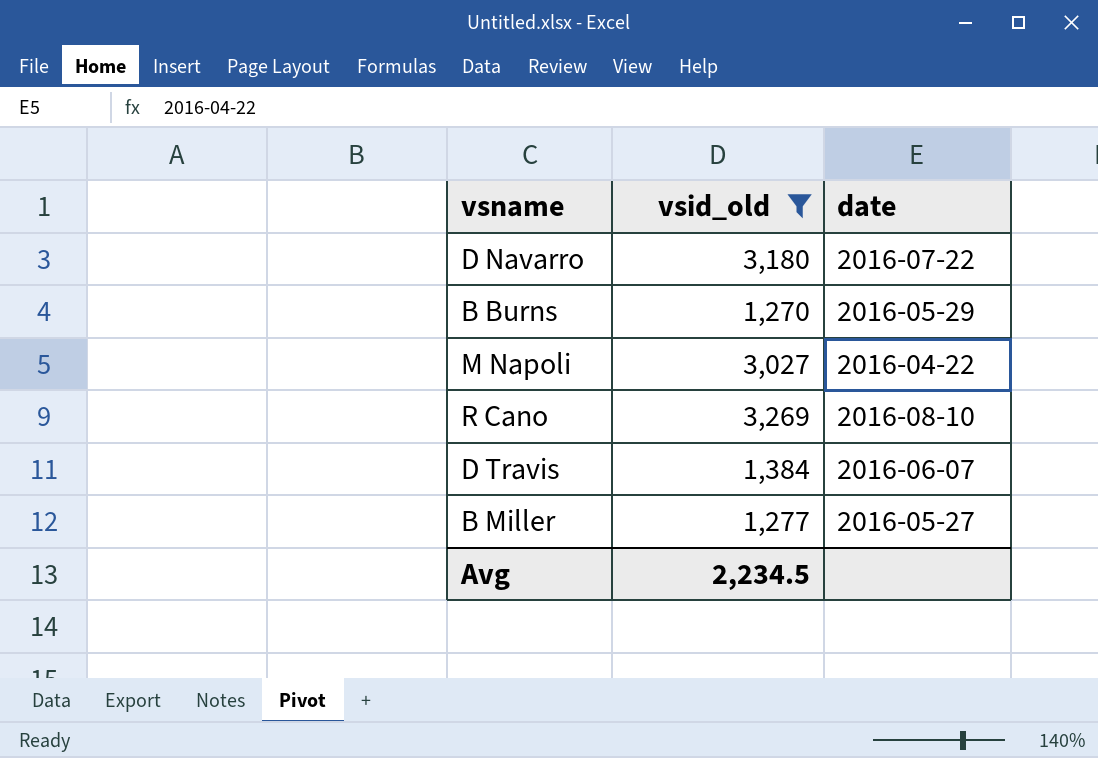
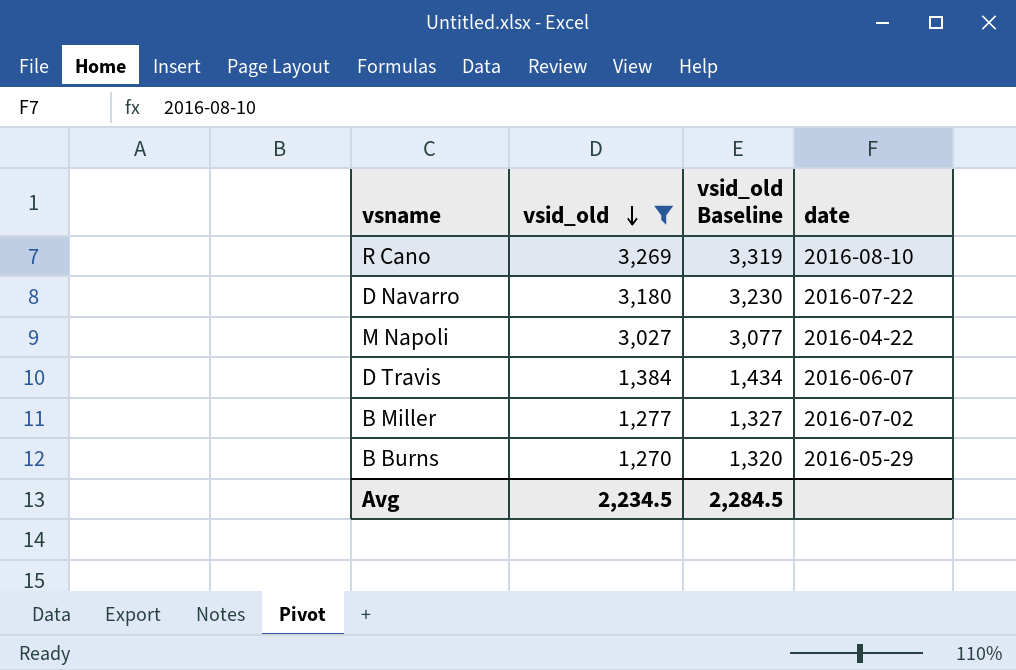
row order: none -> vsid_old descending
column vsid_old Baseline | formula: none -> [vsid_old] + 50
B Miller | date: 2016-05-27 -> 2016-07-02

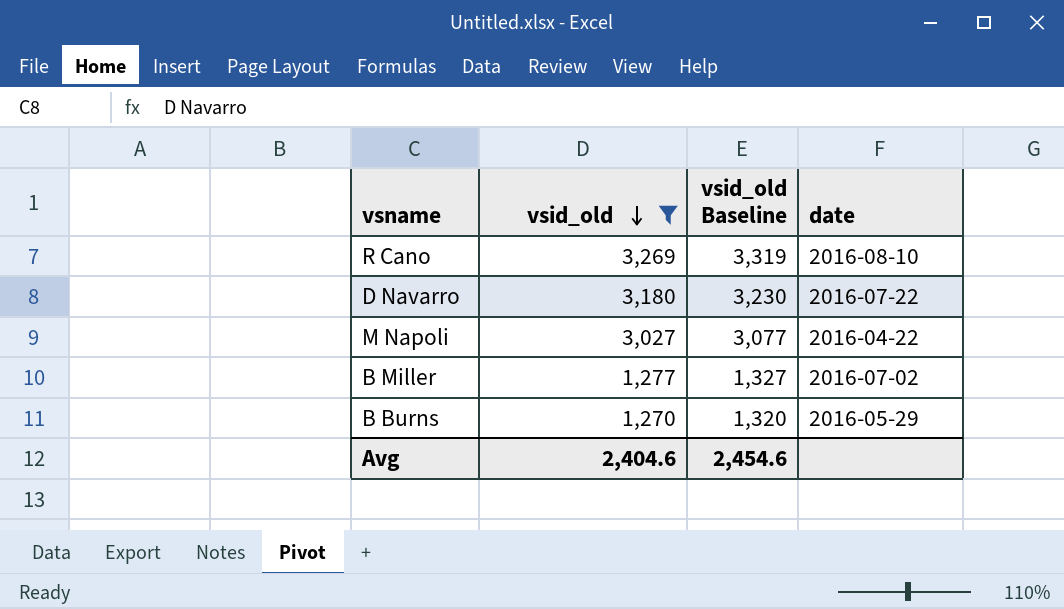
row D Travis: 1,384 | 1,434 | 2016-06-07 -> none
Avg | vsid_old: 2,234.5 -> 2,404.6
Avg | vsid_old Baseline: 2,284.5 -> 2,454.6

